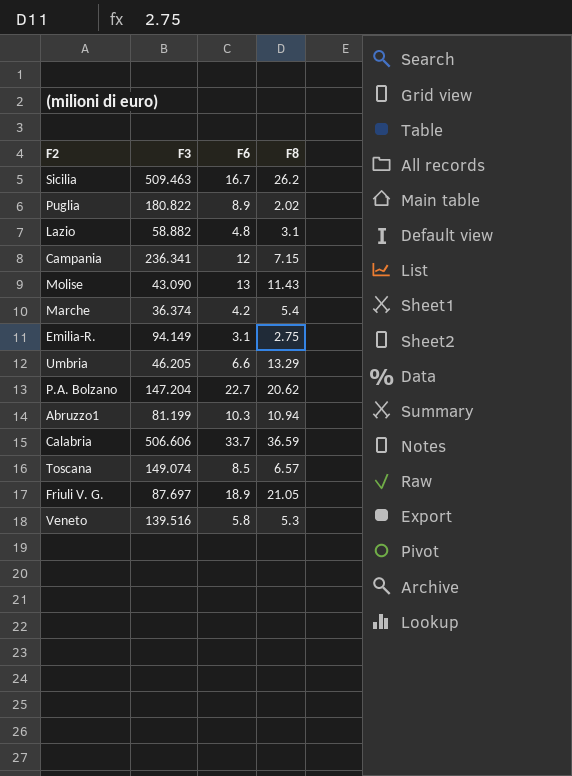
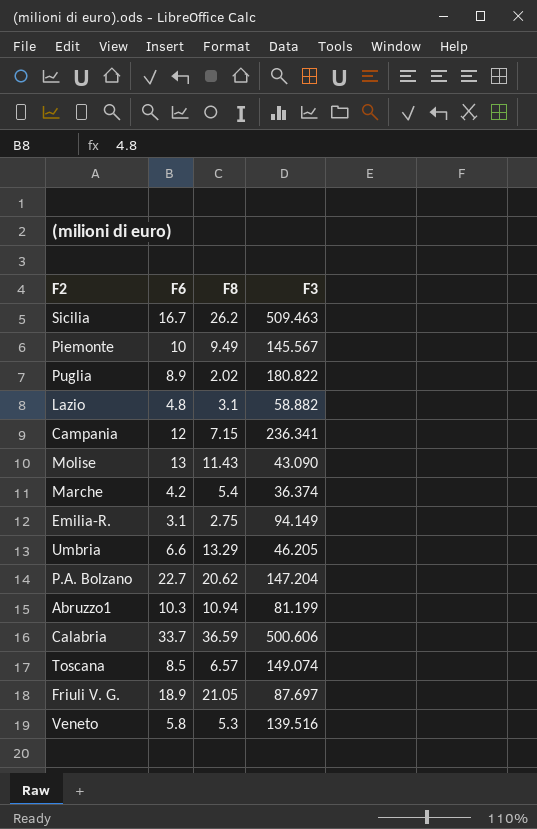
column F3 | position: 2 -> 4
row Piemonte: none -> 10 | 9.49 | 145.567
Calabria | F3: 506.606 -> 500.606

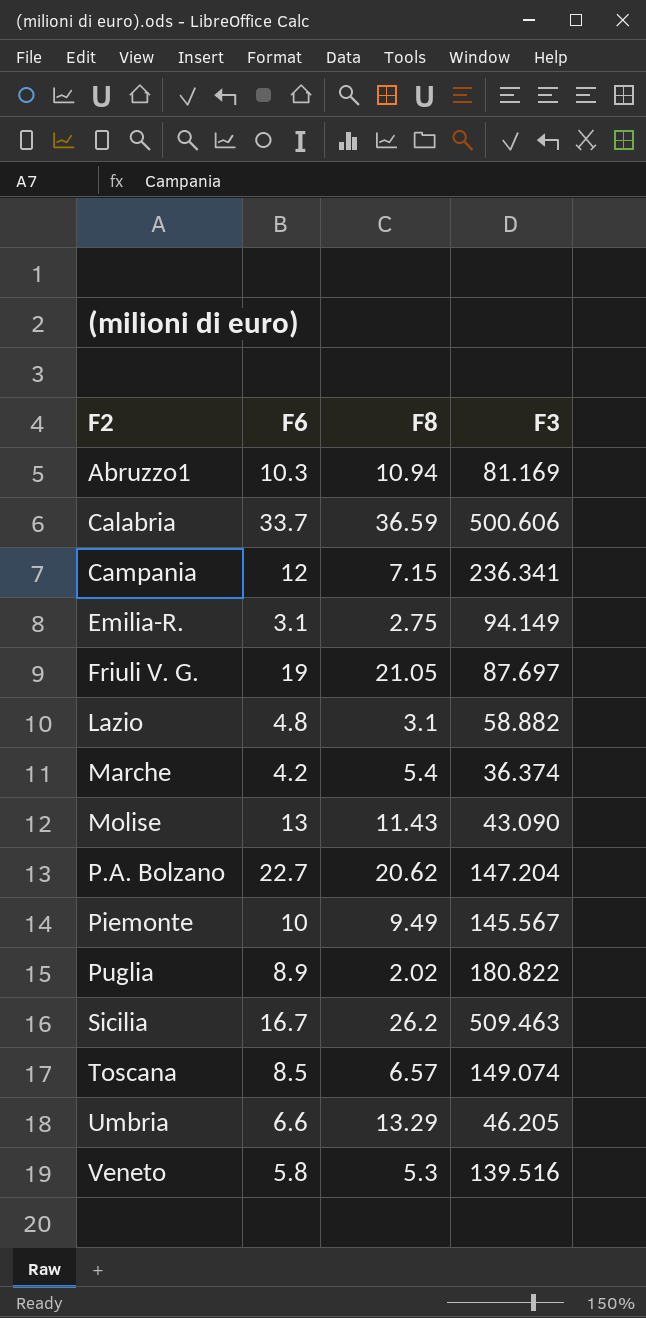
row order: none -> F2 ascending
Abruzzo1 | F3: 81.199 -> 81.169
Friuli V. G. | F6: 18.9 -> 19

